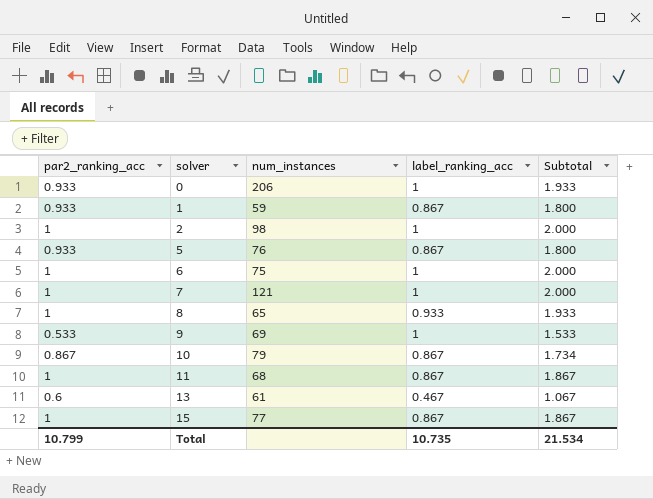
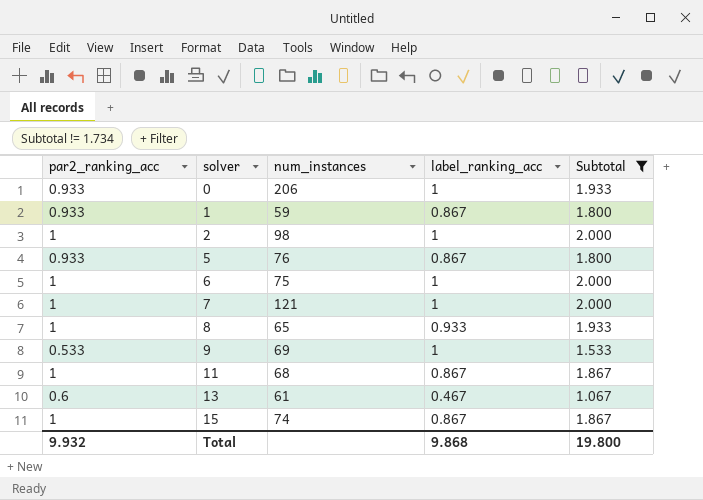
filter: none -> Subtotal != 1.734
15 | num_instances: 77 -> 74
Total | par2_ranking_acc: 10.799 -> 9.932
Total | label_ranking_acc: 10.735 -> 9.868
Total | Subtotal: 21.534 -> 19.800

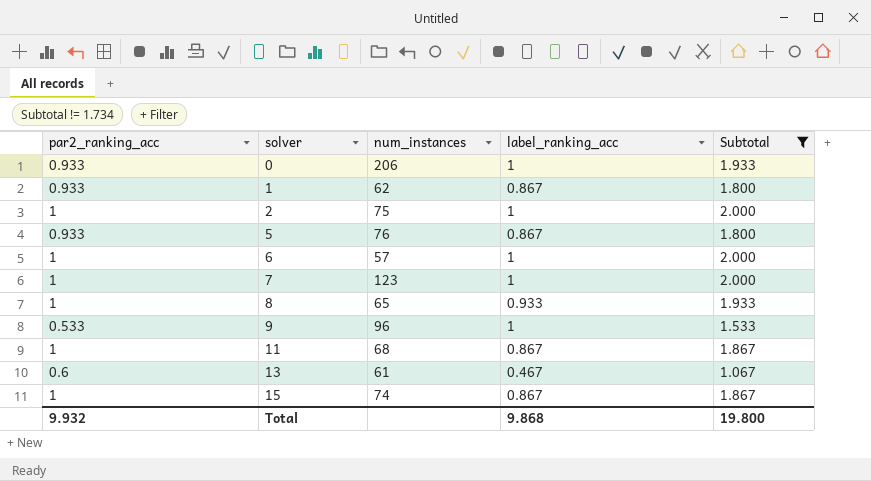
1 | num_instances: 59 -> 62
2 | num_instances: 98 -> 75
6 | num_instances: 75 -> 57
7 | num_instances: 121 -> 123
9 | num_instances: 69 -> 96

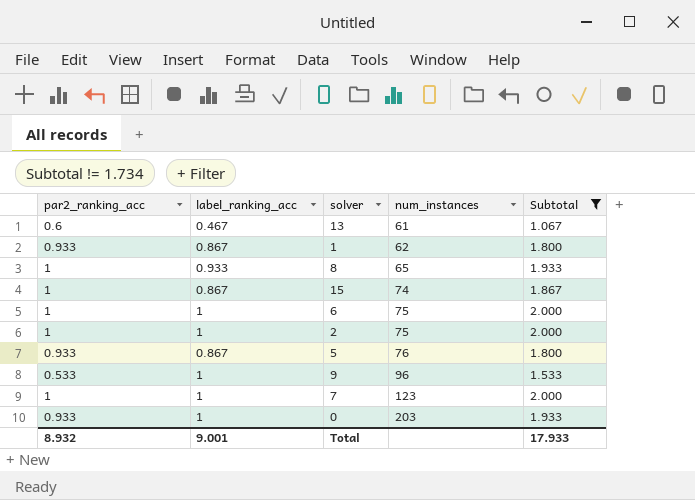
row order: solver ascending -> num_instances ascending
column label_ranking_acc | position: 4 -> 2
row 11: 1 | 68 | 0.867 | 1.867 -> none
6 | num_instances: 57 -> 75
0 | num_instances: 206 -> 203
Total | par2_ranking_acc: 9.932 -> 8.932
Total | label_ranking_acc: 9.868 -> 9.001
Total | Subtotal: 19.800 -> 17.933

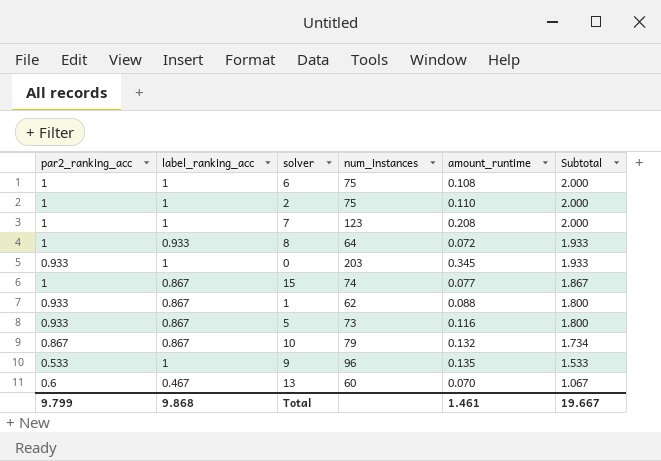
filter: Subtotal != 1.734 -> none
row order: num_instances ascending -> Subtotal descending
column amount_runtime | position: none -> 5
8 | num_instances: 65 -> 64
5 | num_instances: 76 -> 73
13 | num_instances: 61 -> 60
Total | par2_ranking_acc: 8.932 -> 9.799
Total | label_ranking_acc: 9.001 -> 9.868
Total | Subtotal: 17.933 -> 19.667

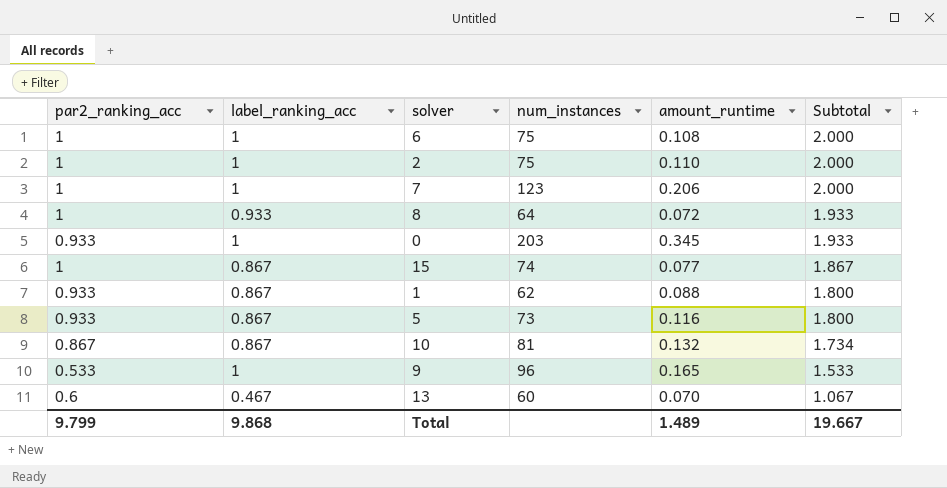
7 | amount_runtime: 0.208 -> 0.206
10 | num_instances: 79 -> 81
9 | amount_runtime: 0.135 -> 0.165
Total | amount_runtime: 1.461 -> 1.489

